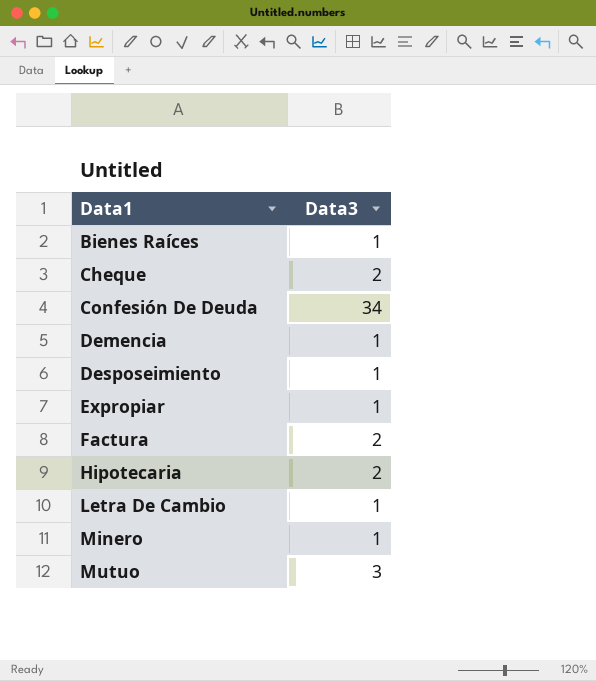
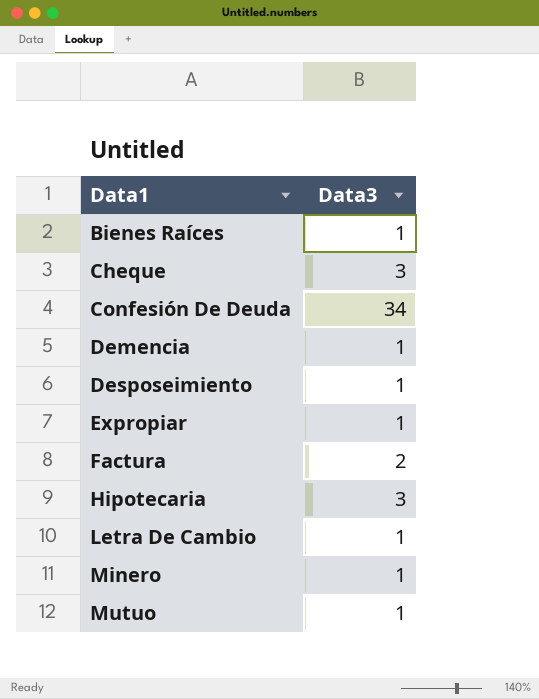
Cheque | Data3: 2 -> 3
Hipotecaria | Data3: 2 -> 3
Mutuo | Data3: 3 -> 1

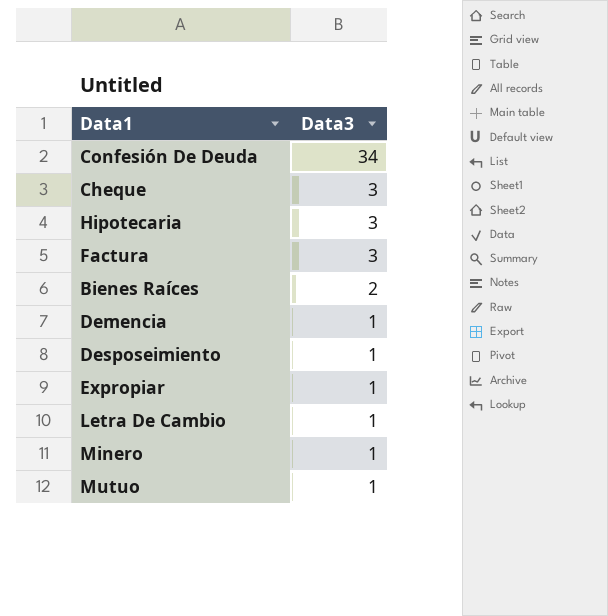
row order: Data1 ascending -> Data3 descending
Factura | Data3: 2 -> 3
Bienes Raíces | Data3: 1 -> 2

